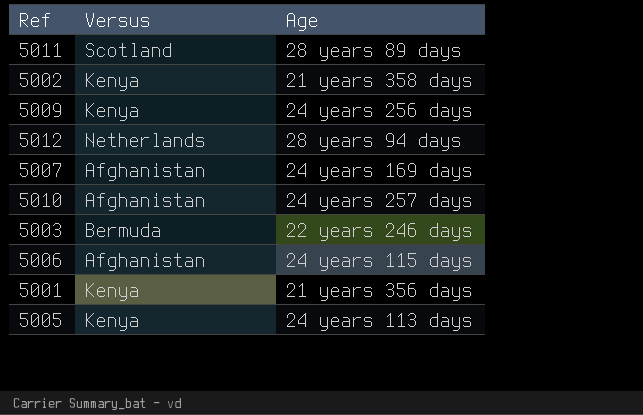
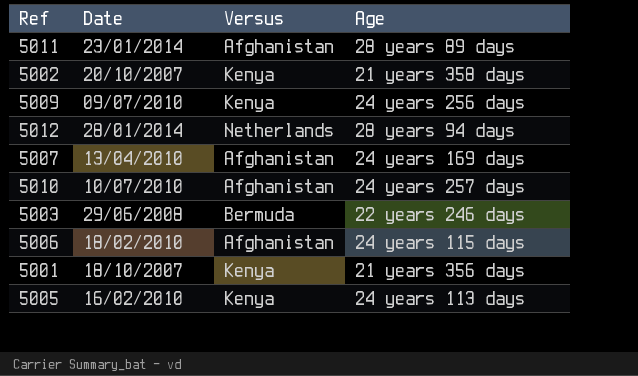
column Date | position: none -> 2
5011 | Versus: Scotland -> Afghanistan

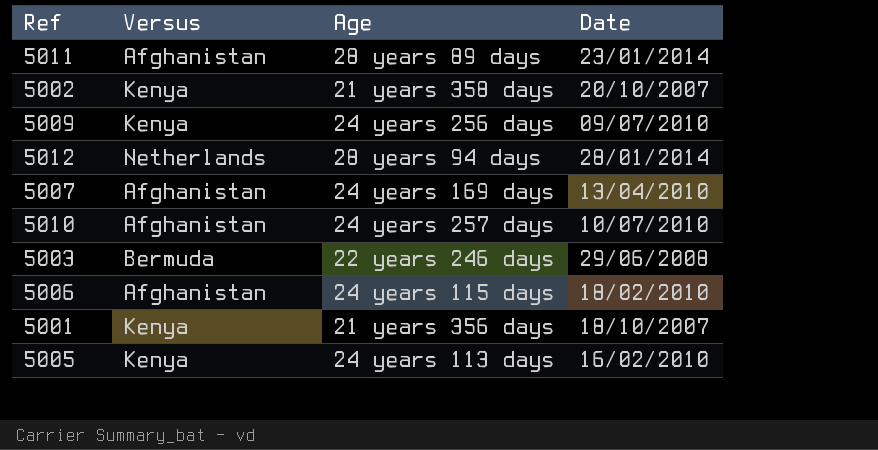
column Date | position: 2 -> 4

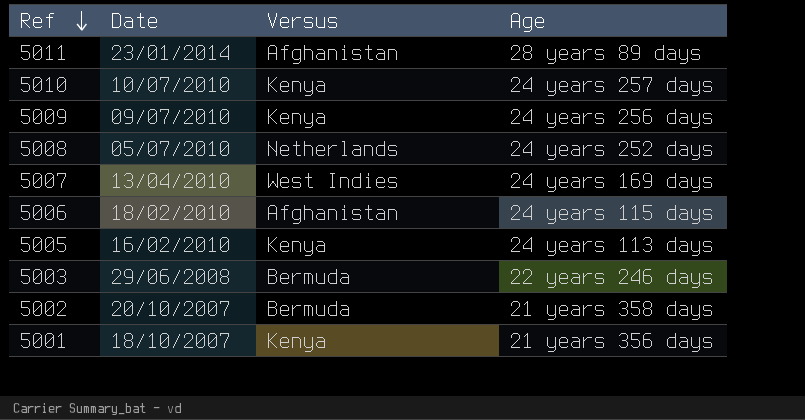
row order: none -> Ref descending
column Date | position: 4 -> 2
row 5012: Netherlands | 28 years 94 days | 28/01/2014 -> none
5010 | Versus: Afghanistan -> Kenya
row 5008: none -> 05/07/2010 | Netherlands | 24 years 252 days
5007 | Versus: Afghanistan -> West Indies
5002 | Versus: Kenya -> Bermuda

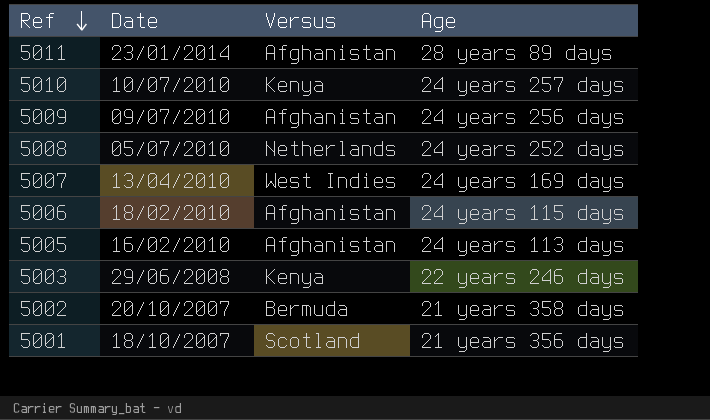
5009 | Versus: Kenya -> Afghanistan
5005 | Versus: Kenya -> Afghanistan
5003 | Versus: Bermuda -> Kenya
5001 | Versus: Kenya -> Scotland

